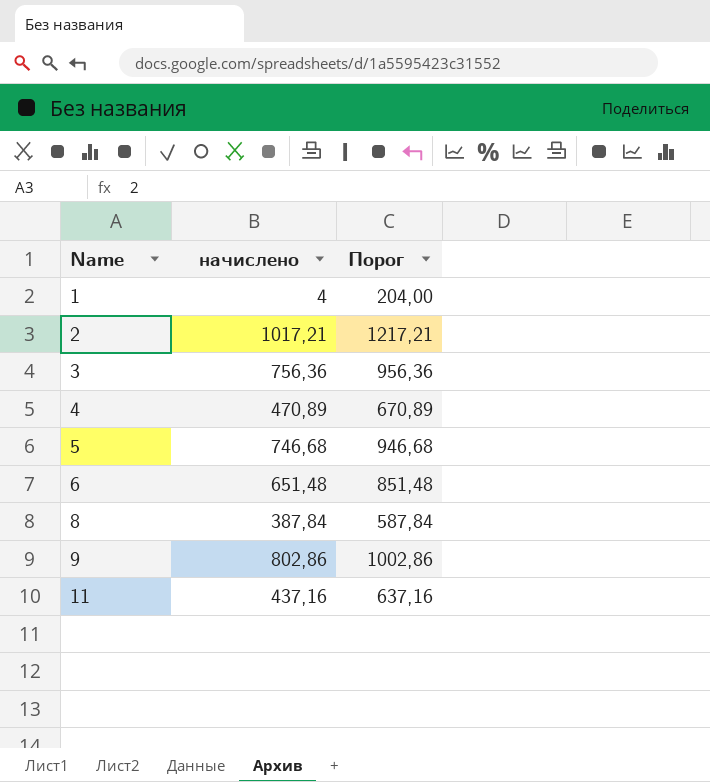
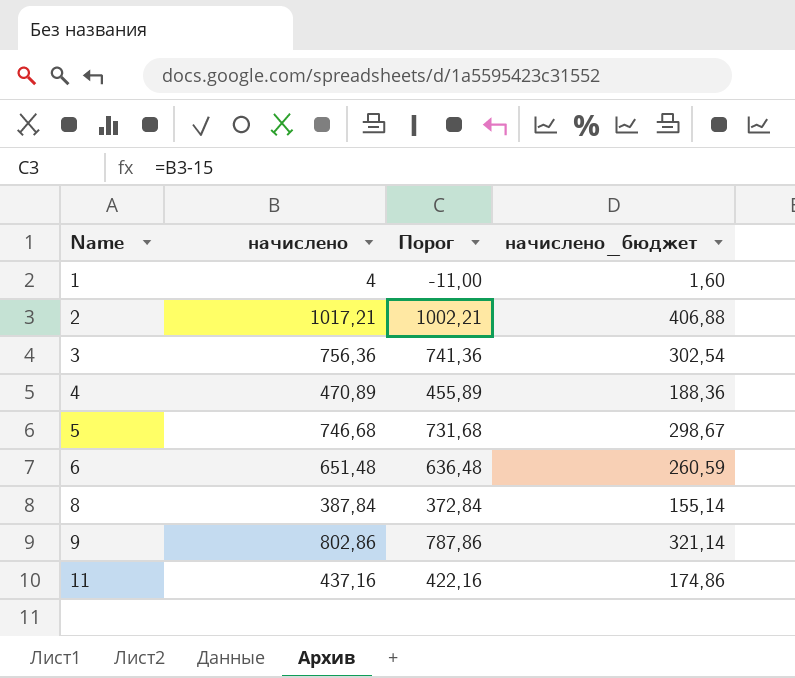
column Порог | formula: [начислено] + 200 -> [начислено] - 15
column начислено_бюджет | formula: none -> [начислено] * 0,4

